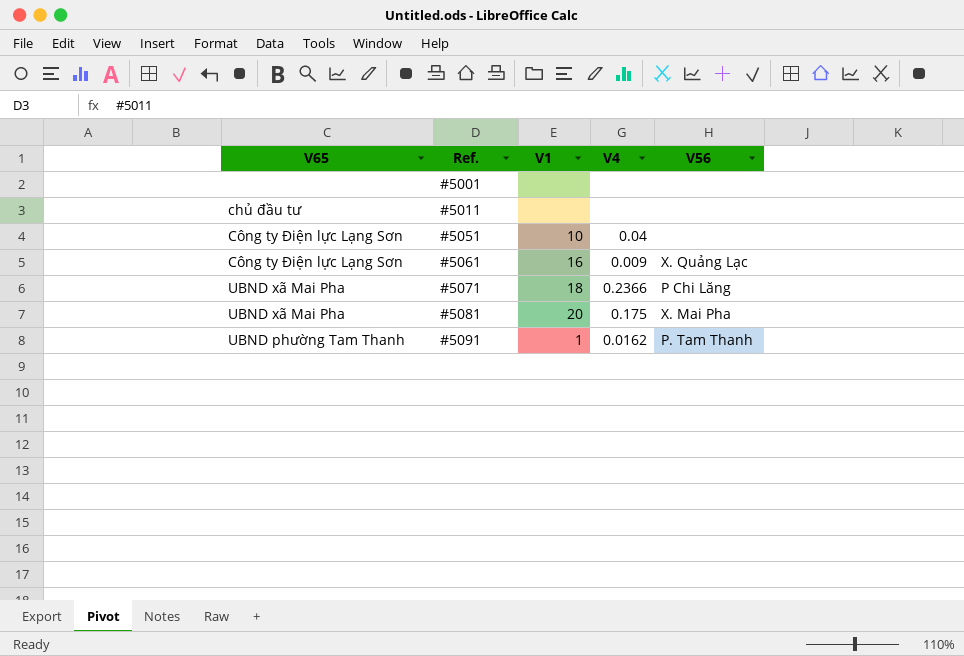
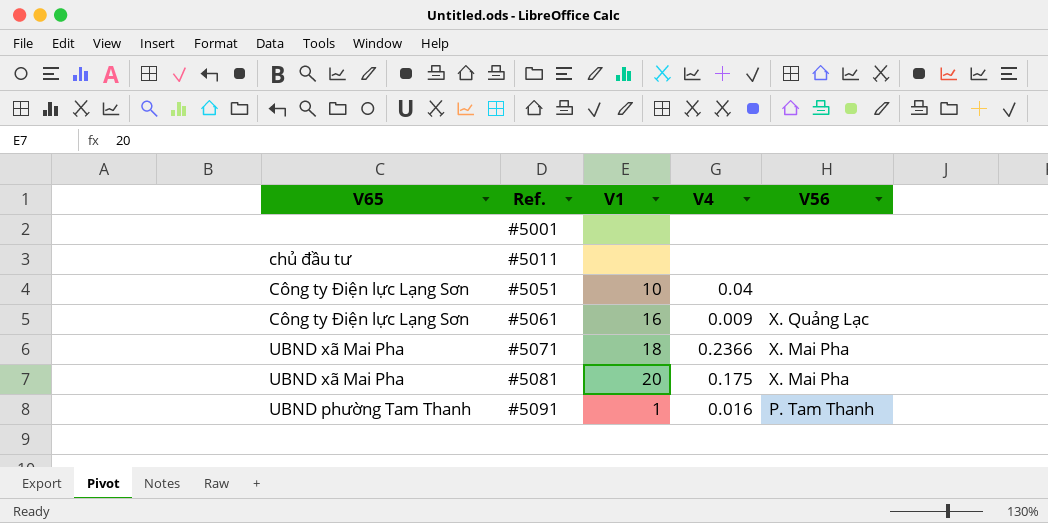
#5071 | V56: P Chi Lăng -> X. Mai Pha
#5091 | V4: 0.0162 -> 0.016

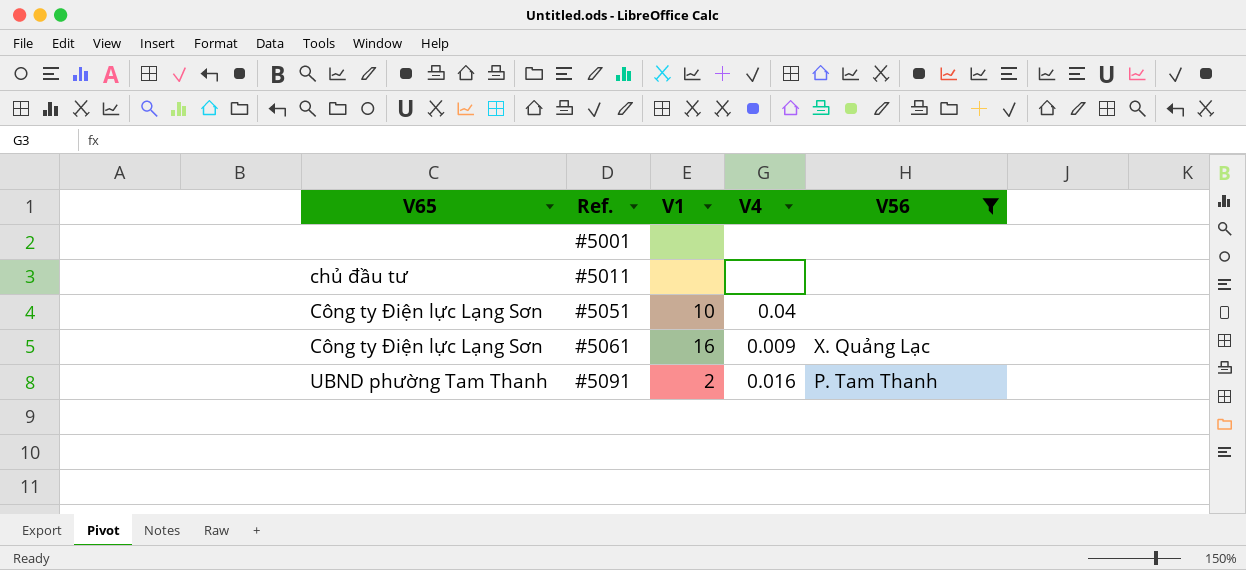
filter: none -> V56 != X. Mai Pha
#5091 | V1: 1 -> 2

